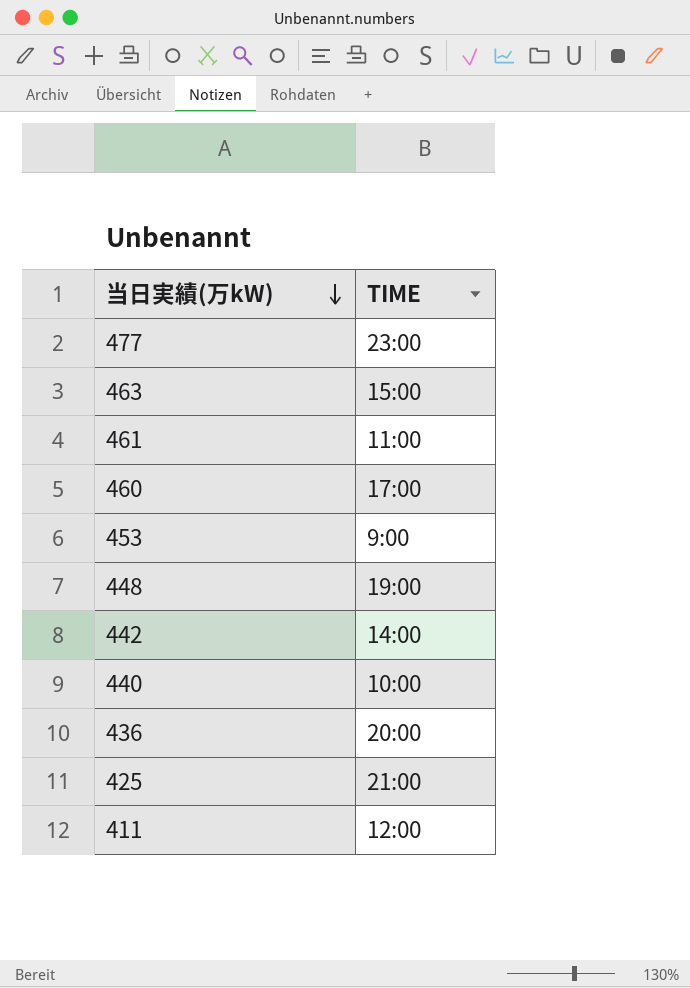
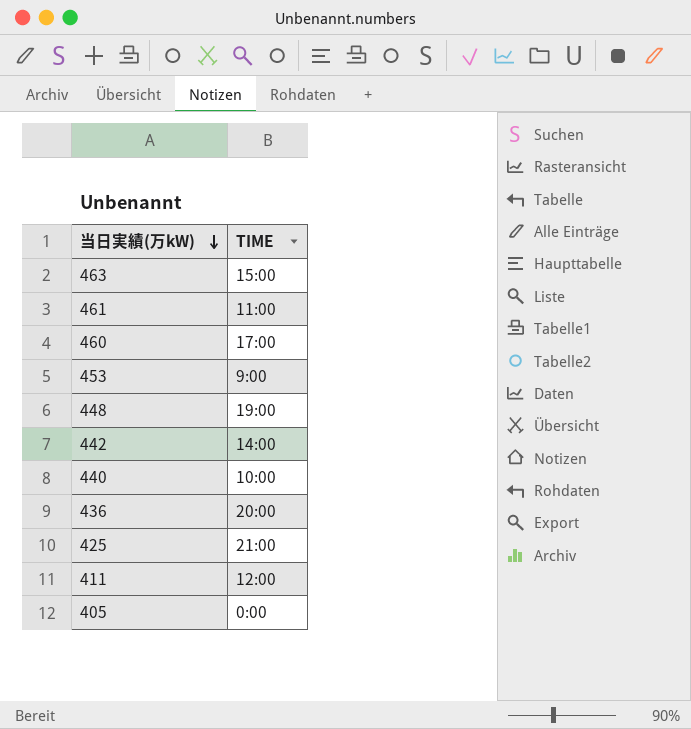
row 477: 23:00 -> none
row 405: none -> 0:00

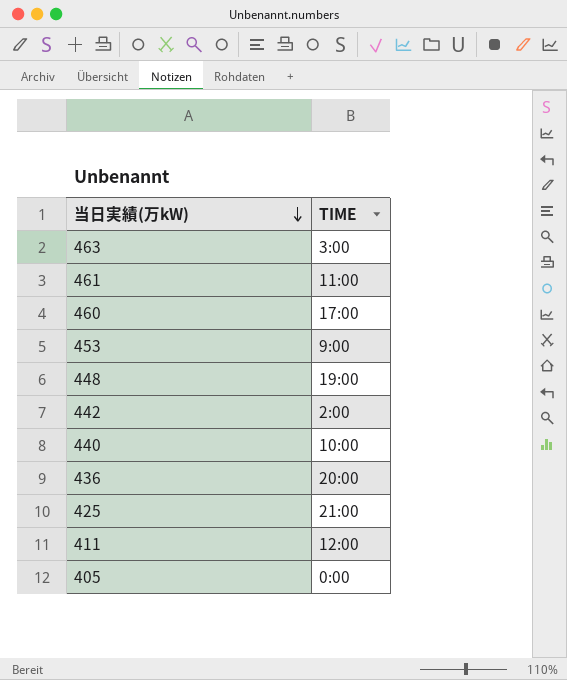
463 | TIME: 15:00 -> 3:00
442 | TIME: 14:00 -> 2:00

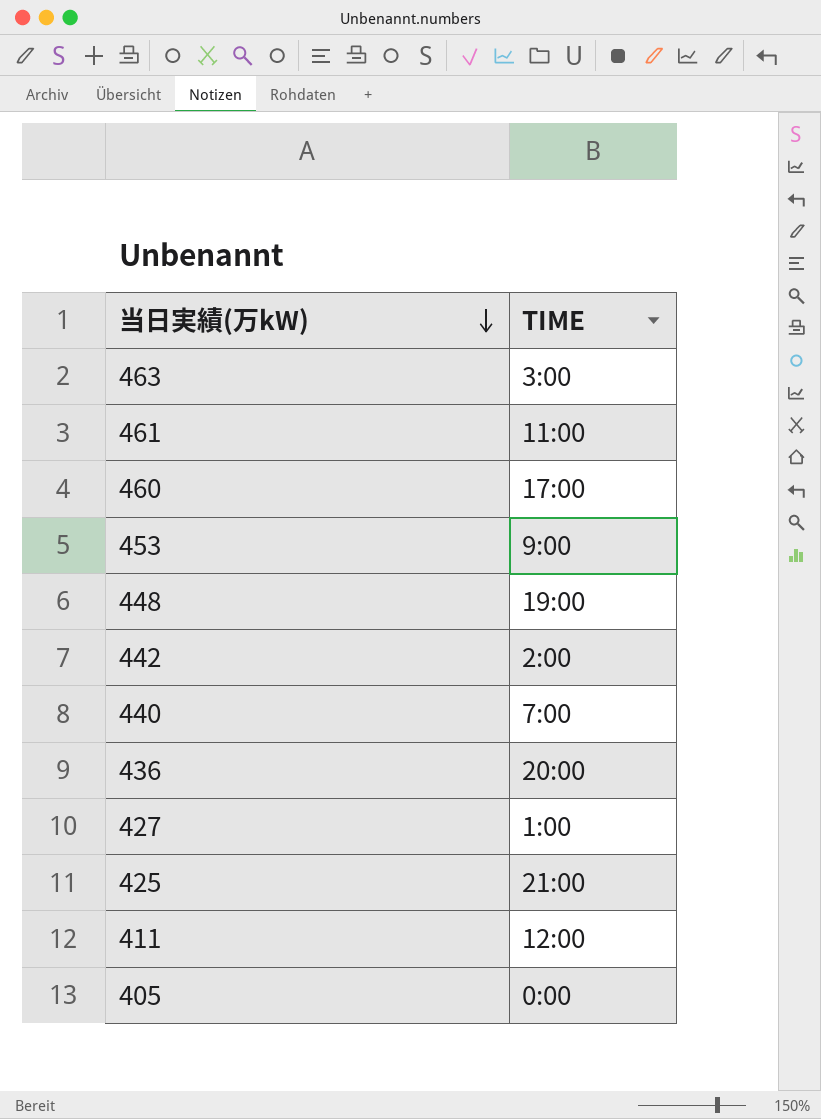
440 | TIME: 10:00 -> 7:00
row 427: none -> 1:00

